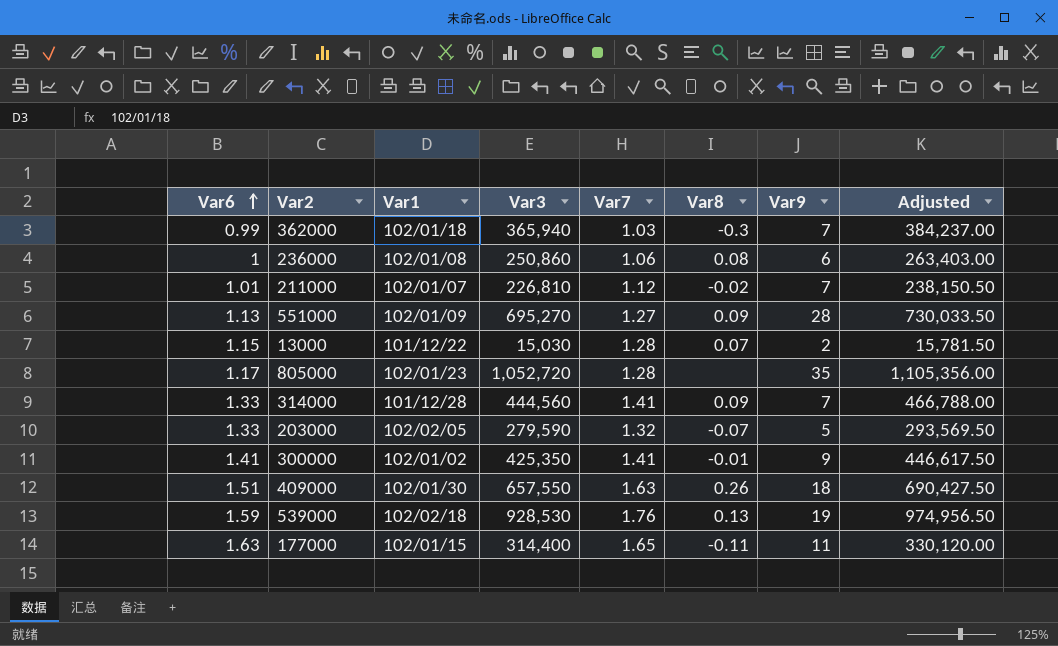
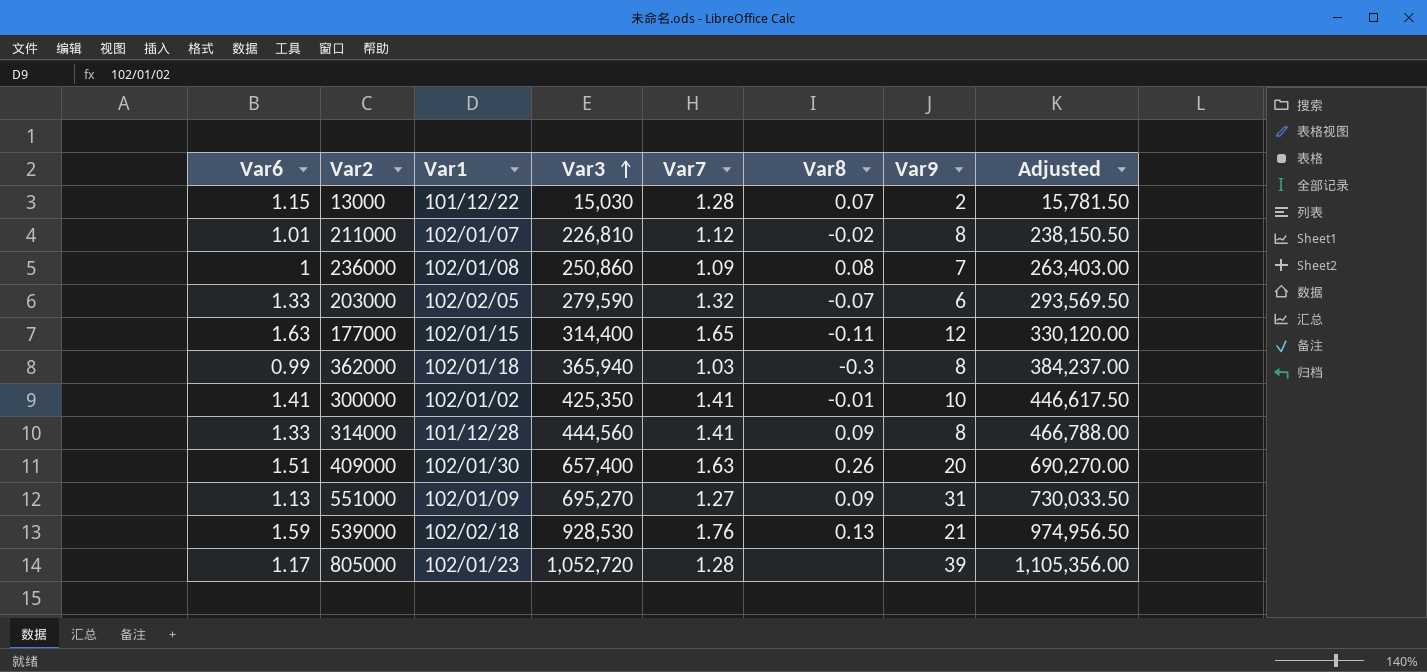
row order: Var6 ascending -> Var3 ascending
211000 | Var9: 7 -> 8
236000 | Var7: 1.06 -> 1.09
236000 | Var9: 6 -> 7
203000 | Var9: 5 -> 6
177000 | Var9: 11 -> 12
362000 | Var9: 7 -> 8
300000 | Var9: 9 -> 10
314000 | Var9: 7 -> 8
409000 | Var3: 657,550 -> 657,400
409000 | Var9: 18 -> 20
409000 | Adjusted: 690,427.50 -> 690,270.00
551000 | Var9: 28 -> 31
539000 | Var9: 19 -> 21
805000 | Var9: 35 -> 39

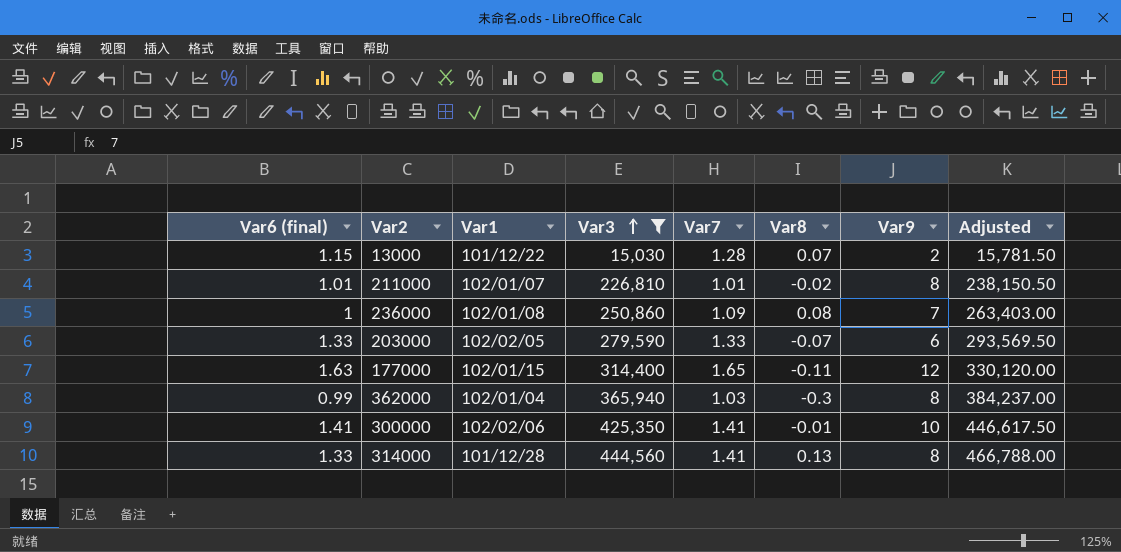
filter: none -> Var3 <= 444,560
column name: Var6 -> Var6 (final)
211000 | Var7: 1.12 -> 1.01
203000 | Var7: 1.32 -> 1.33
362000 | Var1: 102/01/18 -> 102/01/04
300000 | Var1: 102/01/02 -> 102/02/06
314000 | Var8: 0.09 -> 0.13

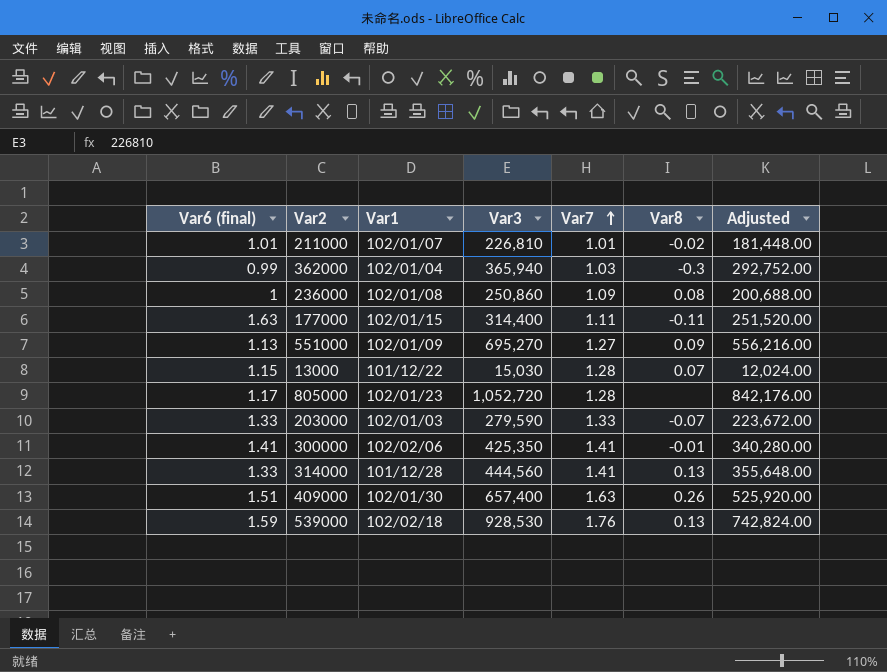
filter: Var3 <= 444,560 -> none
row order: Var3 ascending -> Var7 ascending
column Var9 | position: 7 -> none
column Adjusted | formula: [Var3] * 1.05 -> [Var3] * 0.8
177000 | Var7: 1.65 -> 1.11
203000 | Var1: 102/02/05 -> 102/01/03

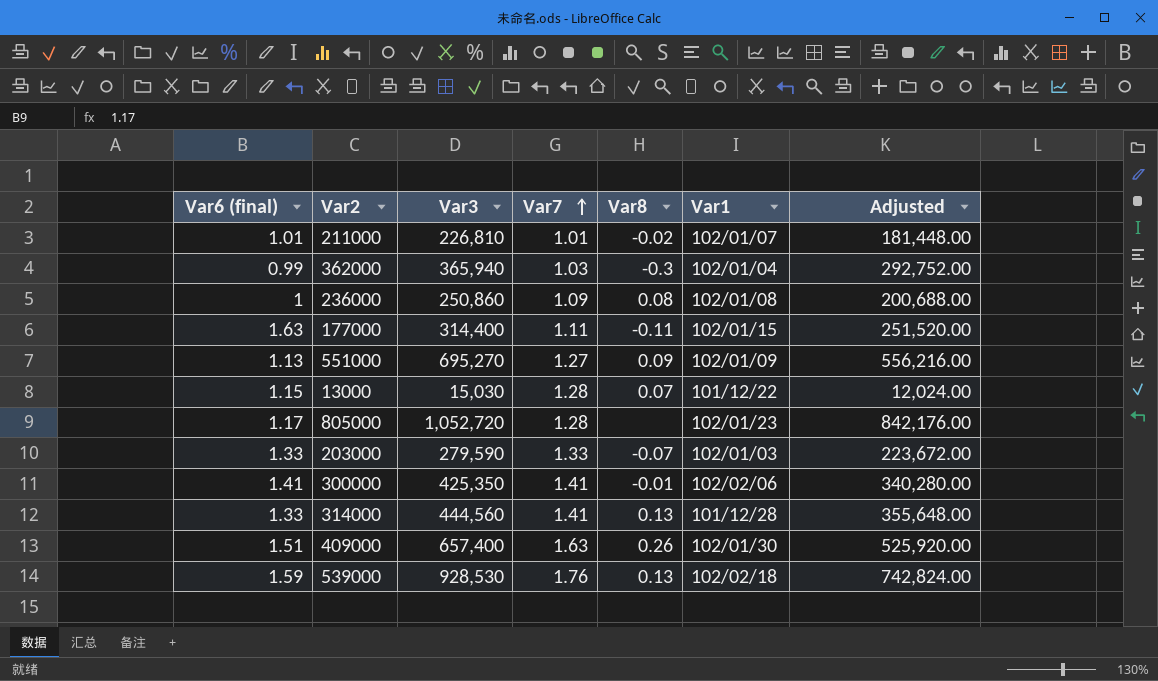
column Var1 | position: 3 -> 6

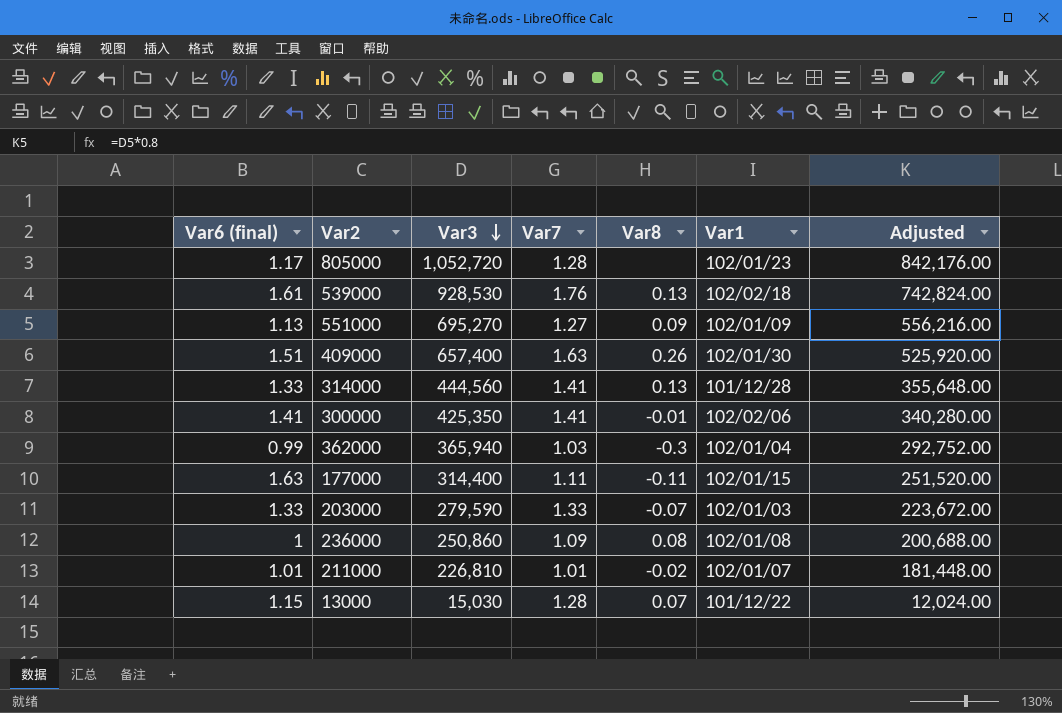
row order: Var7 ascending -> Var3 descending
539000 | Var6 (final): 1.59 -> 1.61

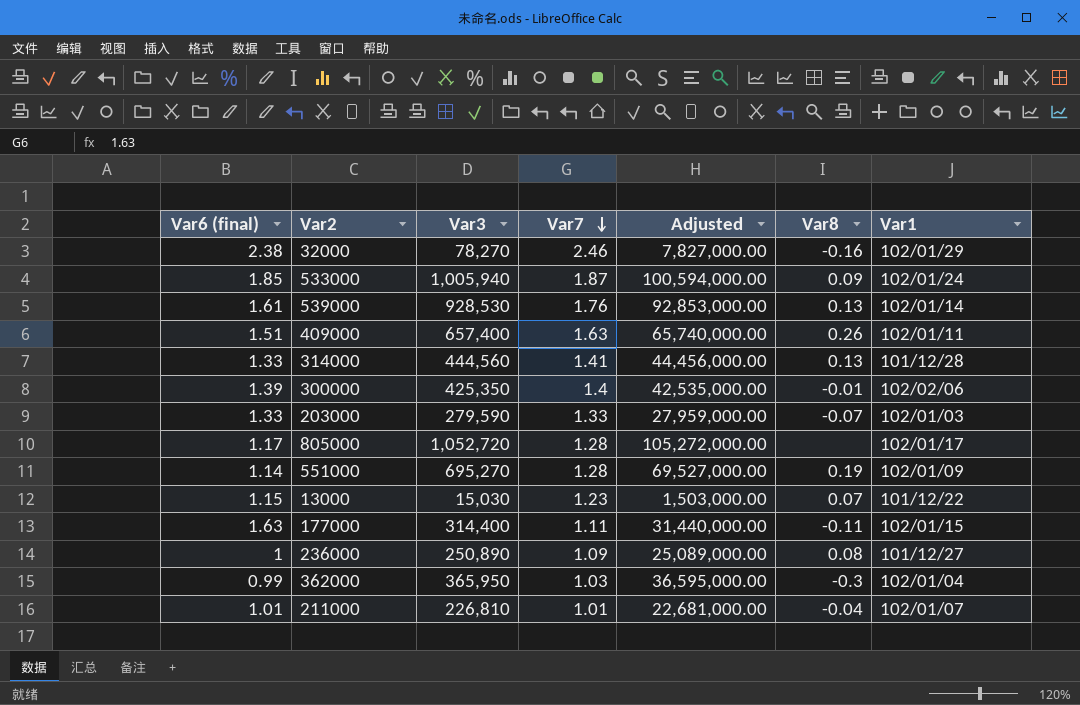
row order: Var3 descending -> Var7 descending
column Adjusted | formula: [Var3] * 0.8 -> [Var3] * 100
column Adjusted | position: 7 -> 5
row 32000: none -> 2.38 | 78,270 | 2.46 | 7,827,000.00 | -0.16 | 102/01/29
row 533000: none -> 1.85 | 1,005,940 | 1.87 | 100,594,000.00 | 0.09 | 102/01/24
539000 | Var1: 102/02/18 -> 102/01/14
409000 | Var1: 102/01/30 -> 102/01/11
300000 | Var6 (final): 1.41 -> 1.39
300000 | Var7: 1.41 -> 1.4
805000 | Var1: 102/01/23 -> 102/01/17
551000 | Var6 (final): 1.13 -> 1.14
551000 | Var7: 1.27 -> 1.28
551000 | Var8: 0.09 -> 0.19
13000 | Var7: 1.28 -> 1.23
236000 | Var3: 250,860 -> 250,890
236000 | Var1: 102/01/08 -> 101/12/27
362000 | Var3: 365,940 -> 365,950
211000 | Var8: -0.02 -> -0.04

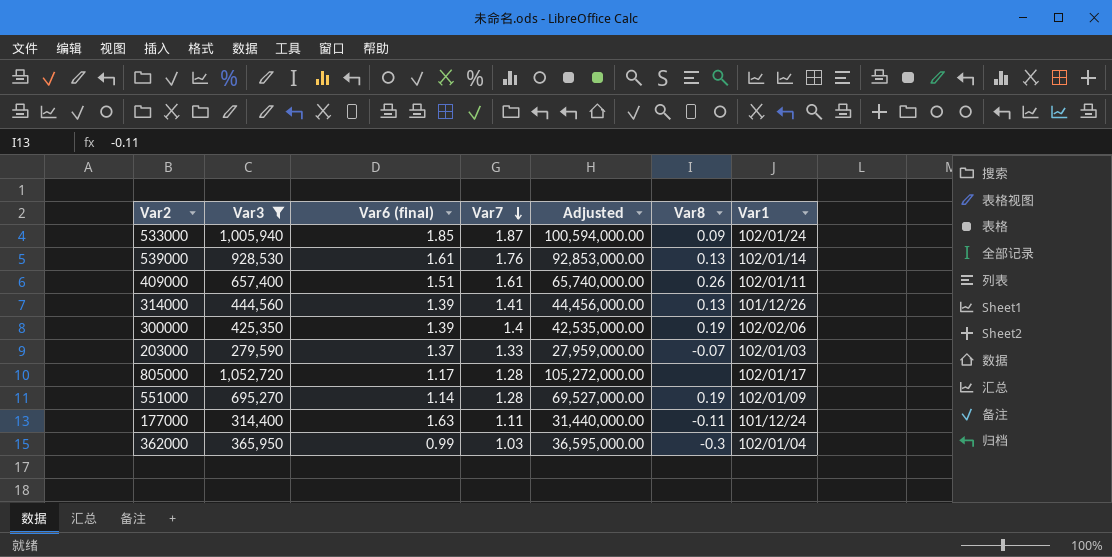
filter: none -> Var3 >= 279,590
column Var6 (final) | position: 1 -> 3
409000 | Var7: 1.63 -> 1.61
314000 | Var6 (final): 1.33 -> 1.39
314000 | Var1: 101/12/28 -> 101/12/26
300000 | Var8: -0.01 -> 0.19
203000 | Var6 (final): 1.33 -> 1.37
177000 | Var1: 102/01/15 -> 101/12/24

